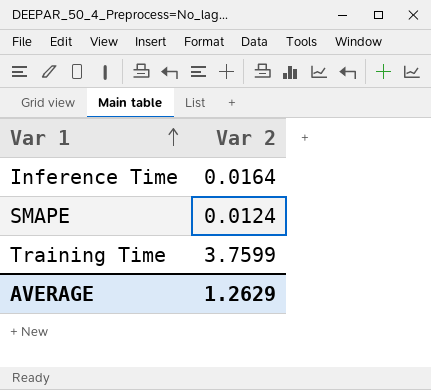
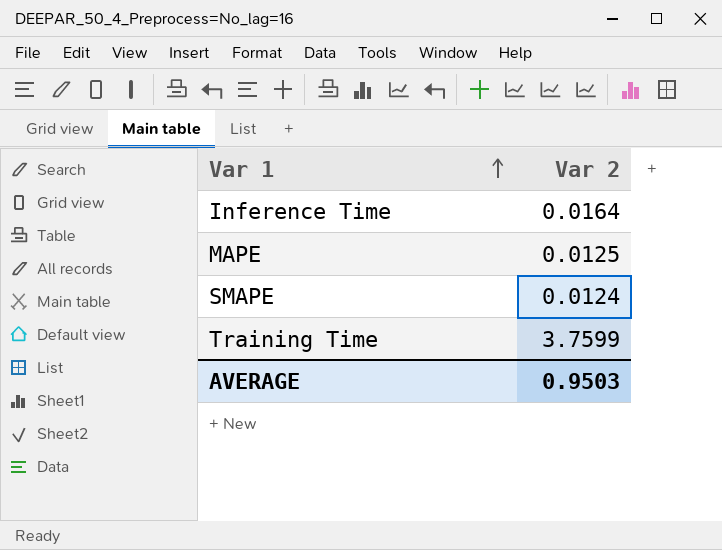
row MAPE: none -> 0.0125
AVERAGE | Var 2: 1.2629 -> 0.9503

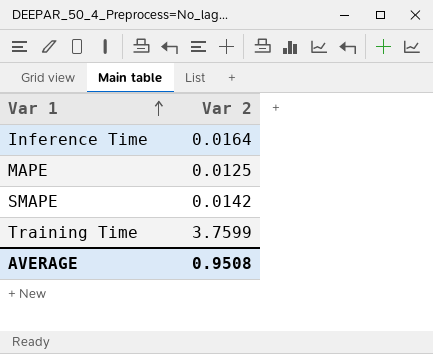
SMAPE | Var 2: 0.0124 -> 0.0142
AVERAGE | Var 2: 0.9503 -> 0.9508

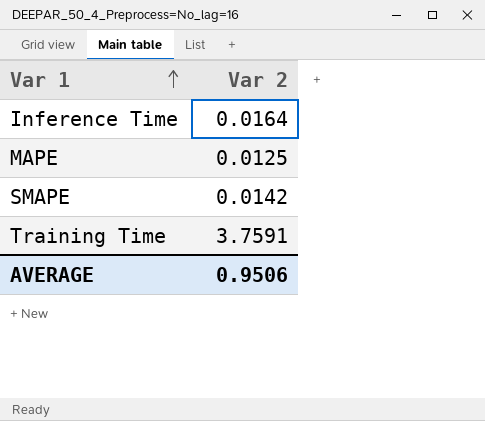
Training Time | Var 2: 3.7599 -> 3.7591
AVERAGE | Var 2: 0.9508 -> 0.9506

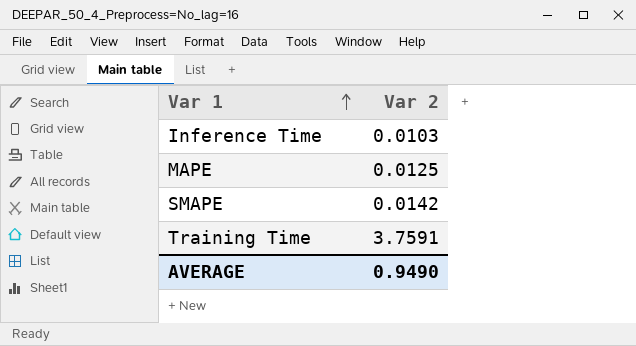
Inference Time | Var 2: 0.0164 -> 0.0103
AVERAGE | Var 2: 0.9506 -> 0.9490

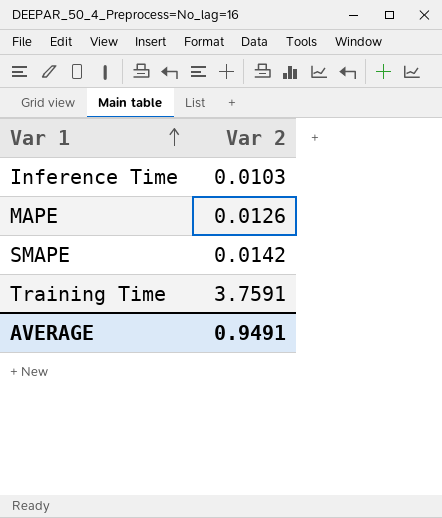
MAPE | Var 2: 0.0125 -> 0.0126
AVERAGE | Var 2: 0.9490 -> 0.9491

